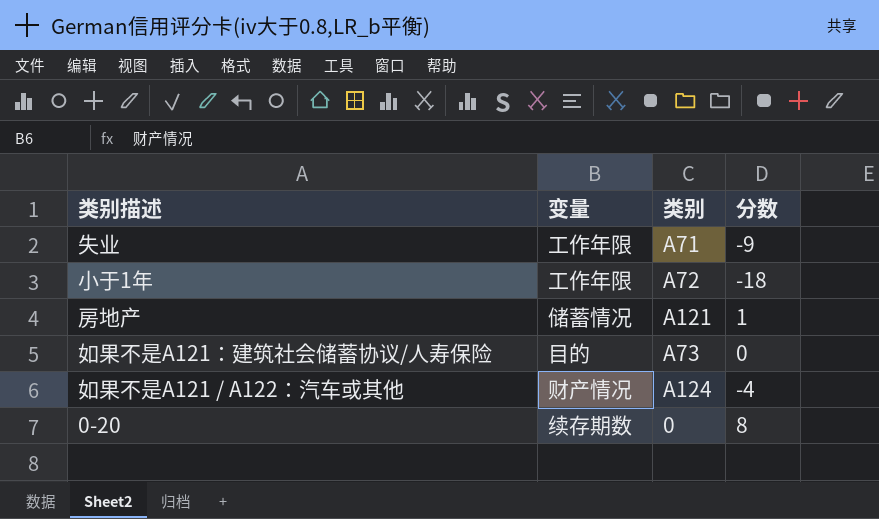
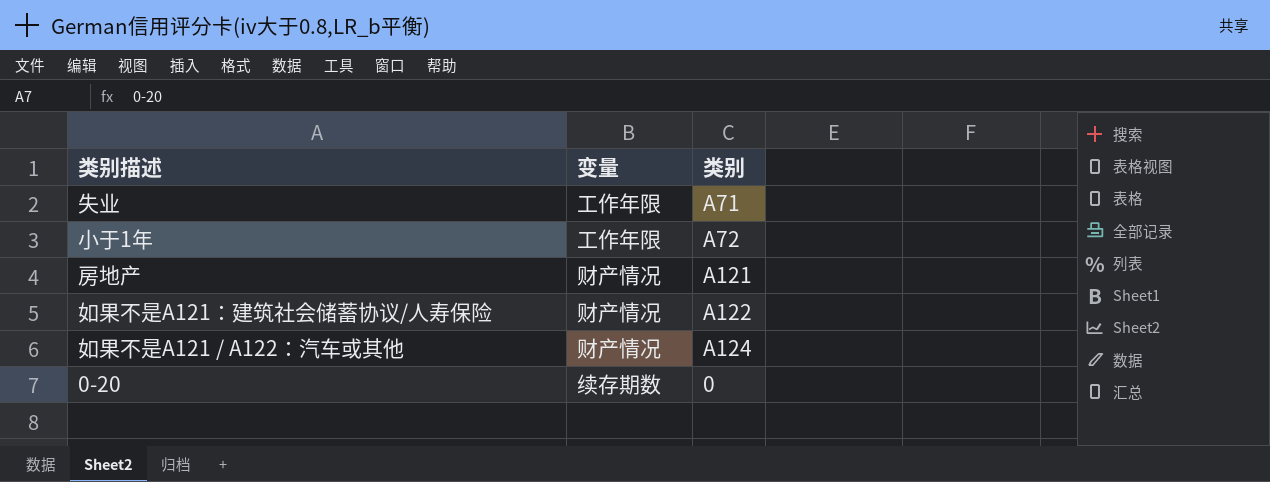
column 分数 | position: 4 -> none
房地产 | 变量: 储蓄情况 -> 财产情况
如果不是A121：建筑社会储蓄协议/人寿保险 | 变量: 目的 -> 财产情况
如果不是A121：建筑社会储蓄协议/人寿保险 | 类别: A73 -> A122

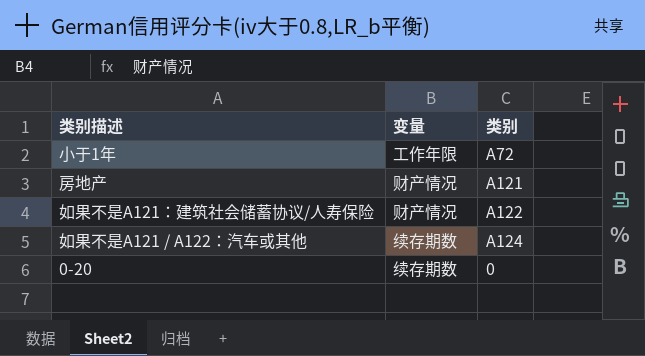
row 失业: 工作年限 | A71 -> none
如果不是A121 / A122：汽车或其他 | 变量: 财产情况 -> 续存期数

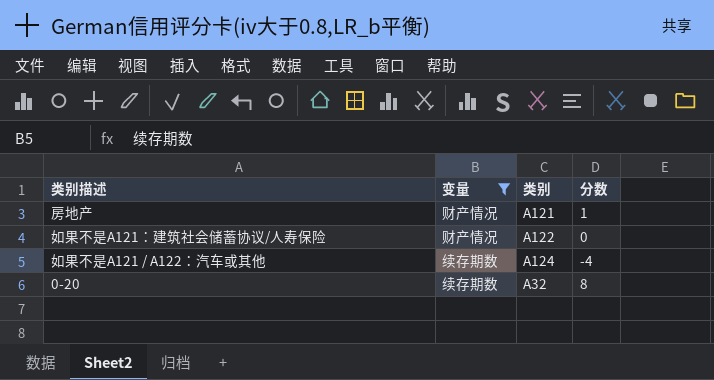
filter: none -> 变量 != 工作年限
column 分数 | position: none -> 4
0-20 | 类别: 0 -> A32

